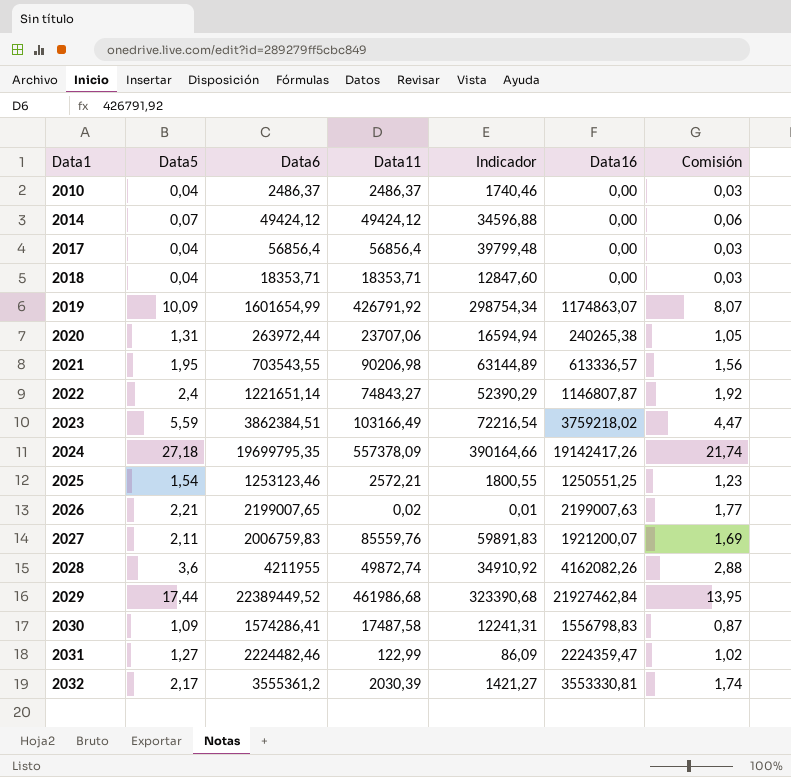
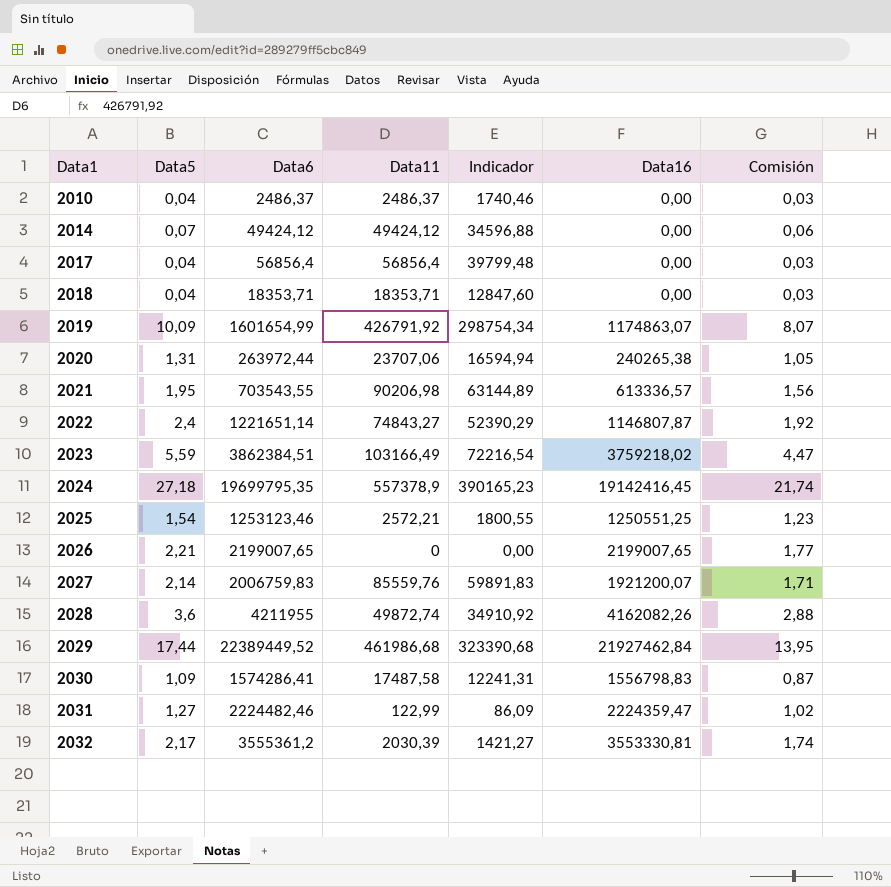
2024 | Data11: 557378,09 -> 557378,9
2024 | Indicador: 390164,66 -> 390165,23
2024 | Data16: 19142417,26 -> 19142416,45
2026 | Data11: 0,02 -> 0
2026 | Indicador: 0,01 -> 0,00
2026 | Data16: 2199007,63 -> 2199007,65
2027 | Data5: 2,11 -> 2,14
2027 | Comisión: 1,69 -> 1,71

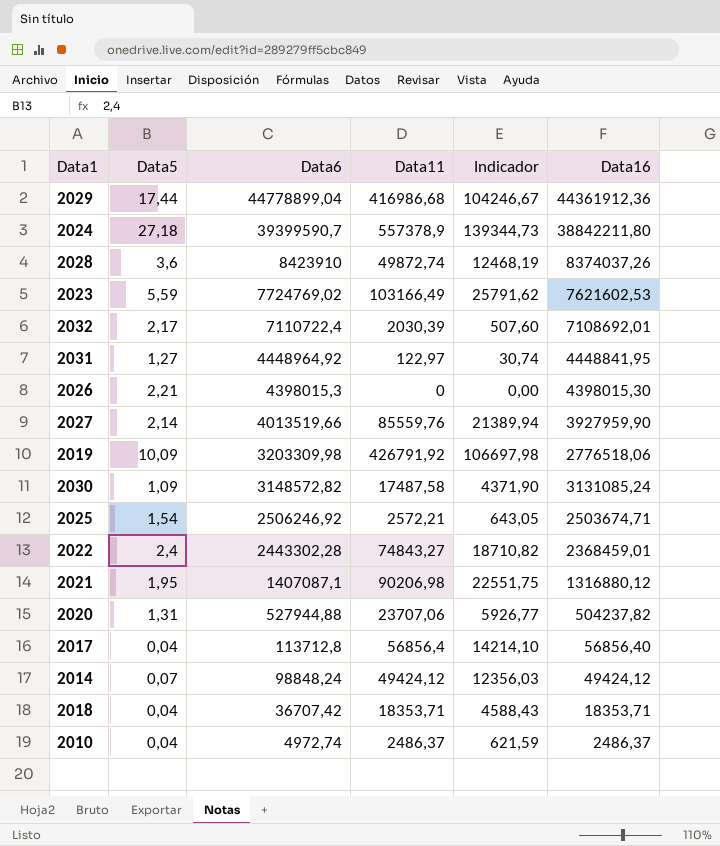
row order: Data1 ascending -> Data6 descending
column Comisión | formula: [Data5] * 0,8 -> none
column Indicador | formula: [Data11] * 0,7 -> [Data11] * 0,25
2029 | Data6: 22389449,52 -> 44778899,04
2029 | Data11: 461986,68 -> 416986,68
2029 | Data16: 21927462,84 -> 44361912,36
2024 | Data6: 19699795,35 -> 39399590,7
2024 | Data16: 19142416,45 -> 38842211,80
2028 | Data6: 4211955 -> 8423910
2028 | Data16: 4162082,26 -> 8374037,26
2023 | Data6: 3862384,51 -> 7724769,02
2023 | Data16: 3759218,02 -> 7621602,53
2032 | Data6: 3555361,2 -> 7110722,4
2032 | Data16: 3553330,81 -> 7108692,01
2031 | Data6: 2224482,46 -> 4448964,92
2031 | Data11: 122,99 -> 122,97
2031 | Data16: 2224359,47 -> 4448841,95
2026 | Data6: 2199007,65 -> 4398015,3
2026 | Data16: 2199007,65 -> 4398015,30
2027 | Data6: 2006759,83 -> 4013519,66
2027 | Data16: 1921200,07 -> 3927959,90
2019 | Data6: 1601654,99 -> 3203309,98
2019 | Data16: 1174863,07 -> 2776518,06
2030 | Data6: 1574286,41 -> 3148572,82
2030 | Data16: 1556798,83 -> 3131085,24
2025 | Data6: 1253123,46 -> 2506246,92
2025 | Data16: 1250551,25 -> 2503674,71
2022 | Data6: 1221651,14 -> 2443302,28
2022 | Data16: 1146807,87 -> 2368459,01
2021 | Data6: 703543,55 -> 1407087,1
2021 | Data16: 613336,57 -> 1316880,12
2020 | Data6: 263972,44 -> 527944,88
2020 | Data16: 240265,38 -> 504237,82
2017 | Data6: 56856,4 -> 113712,8
2017 | Data16: 0,00 -> 56856,40
2014 | Data6: 49424,12 -> 98848,24
2014 | Data16: 0,00 -> 49424,12
2018 | Data6: 18353,71 -> 36707,42
2018 | Data16: 0,00 -> 18353,71
2010 | Data6: 2486,37 -> 4972,74
2010 | Data16: 0,00 -> 2486,37

